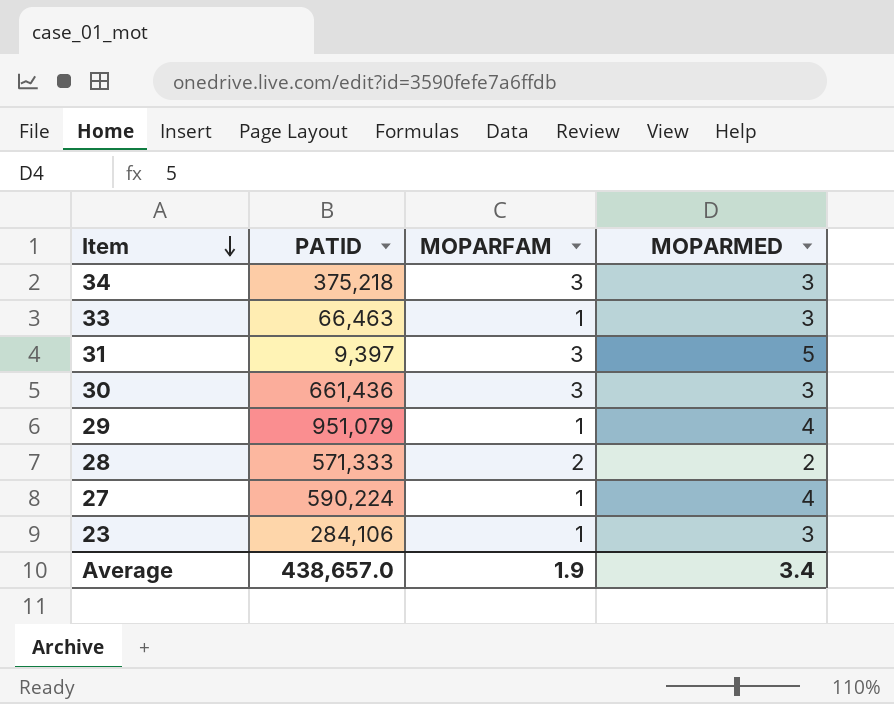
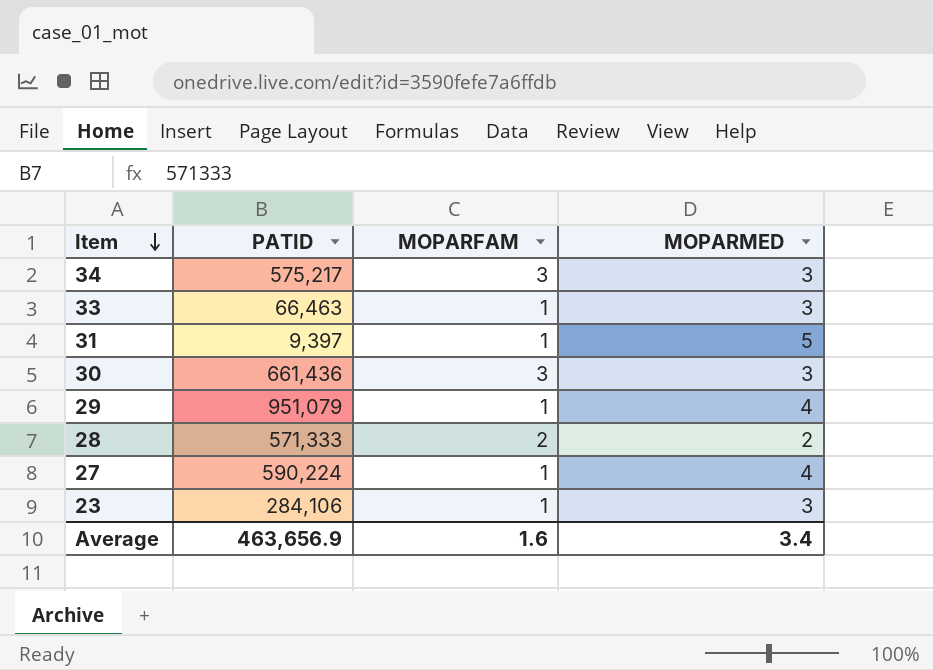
34 | PATID: 375,218 -> 575,217
31 | MOPARFAM: 3 -> 1
Average | PATID: 438,657.0 -> 463,656.9
Average | MOPARFAM: 1.9 -> 1.6

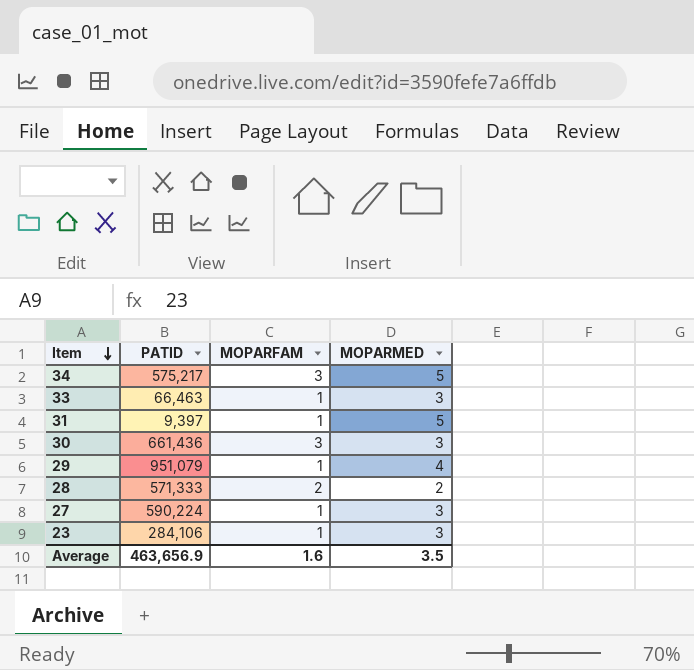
34 | MOPARMED: 3 -> 5
27 | MOPARMED: 4 -> 3
Average | MOPARMED: 3.4 -> 3.5

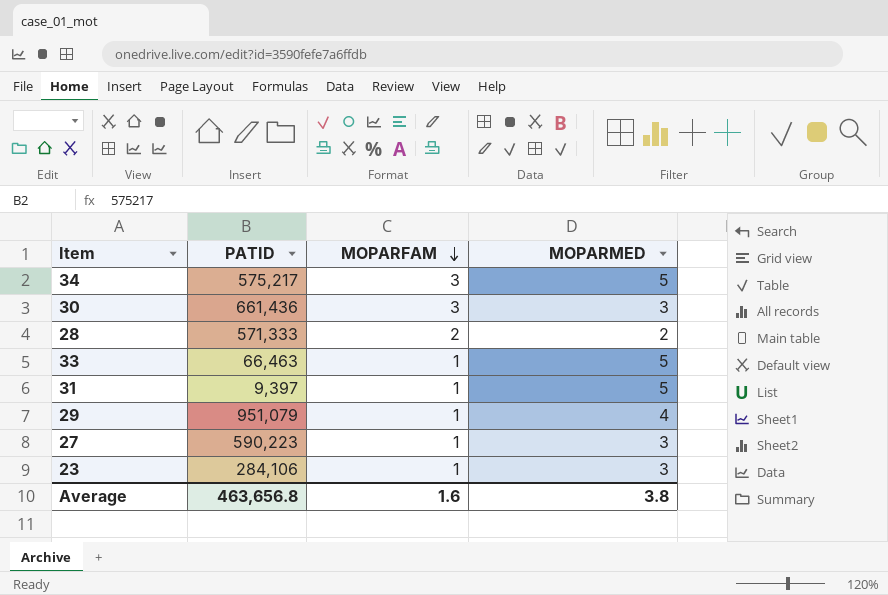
row order: Item descending -> MOPARFAM descending
33 | MOPARMED: 3 -> 5
27 | PATID: 590,224 -> 590,223
Average | PATID: 463,656.9 -> 463,656.8
Average | MOPARMED: 3.5 -> 3.8

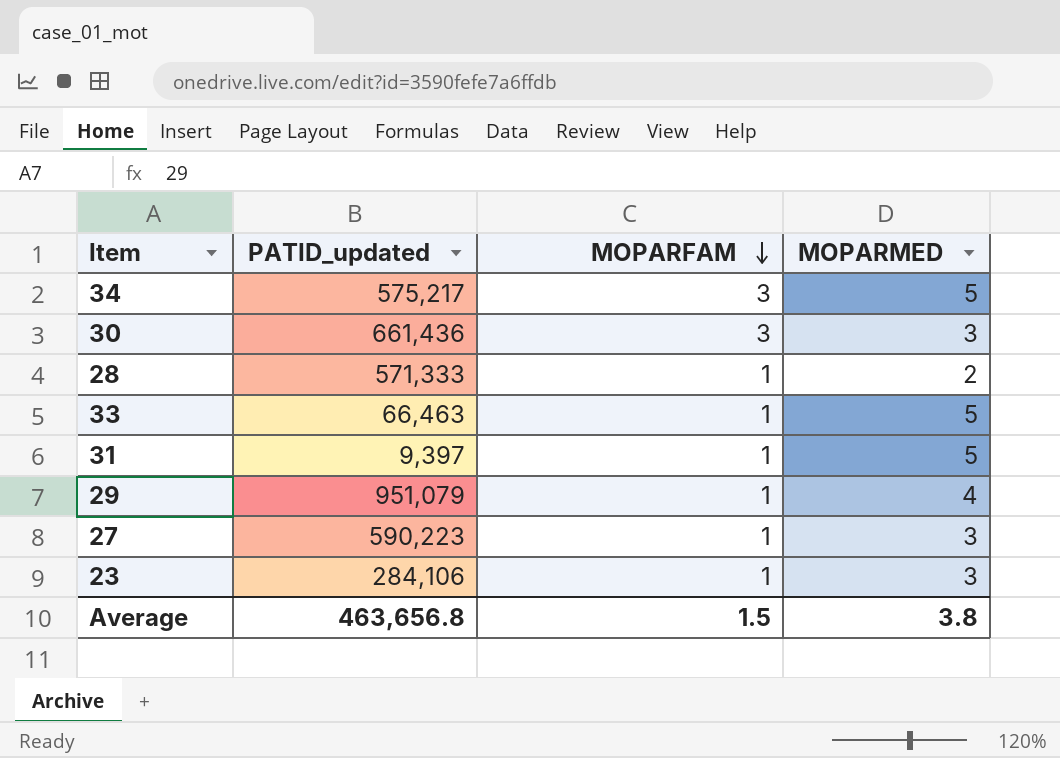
column name: PATID -> PATID_updated
28 | MOPARFAM: 2 -> 1
Average | MOPARFAM: 1.6 -> 1.5

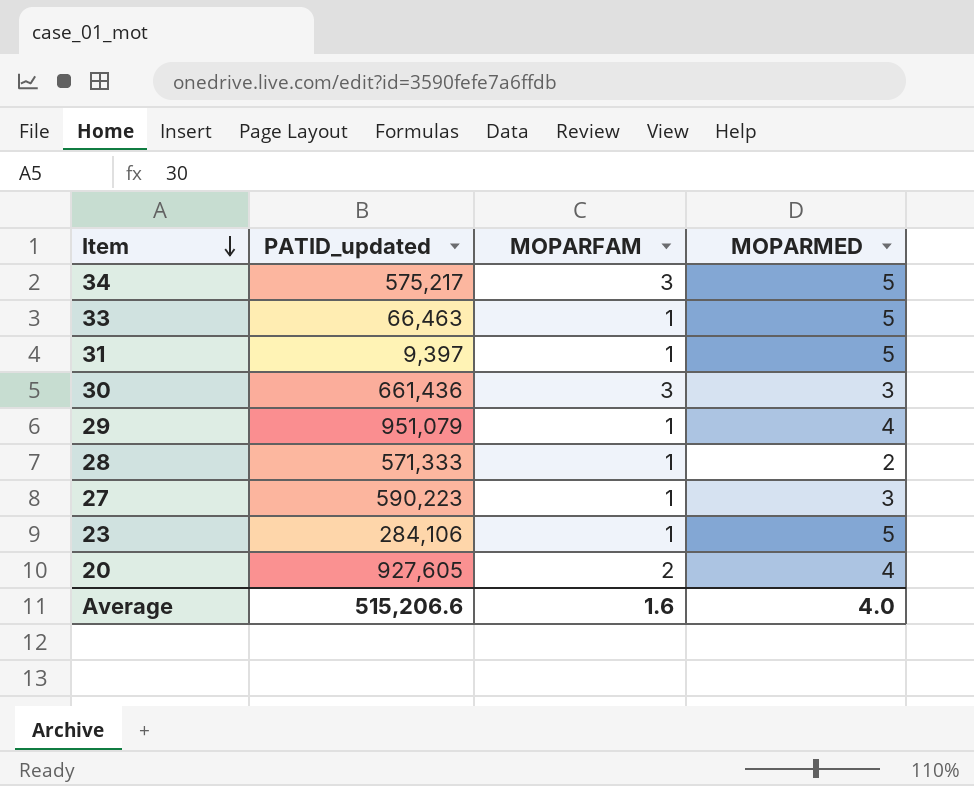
row order: MOPARFAM descending -> Item descending
23 | MOPARMED: 3 -> 5
row 20: none -> 927,605 | 2 | 4
Average | PATID_updated: 463,656.8 -> 515,206.6
Average | MOPARFAM: 1.5 -> 1.6
Average | MOPARMED: 3.8 -> 4.0

